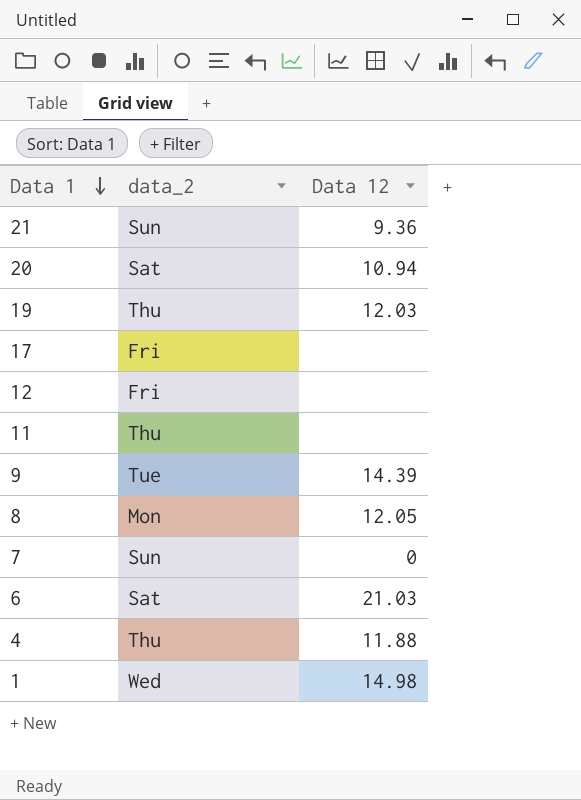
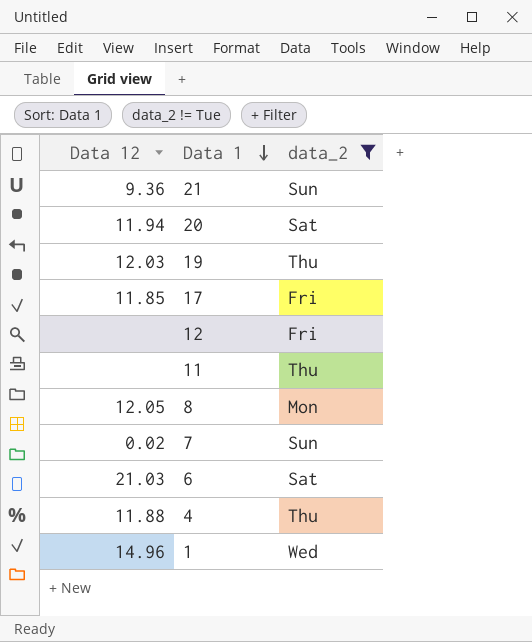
filter: none -> data_2 != Tue
column Data 12 | position: 3 -> 1
20 | Data 12: 10.94 -> 11.94
17 | Data 12: none -> 11.85
7 | Data 12: 0 -> 0.02
1 | Data 12: 14.98 -> 14.96

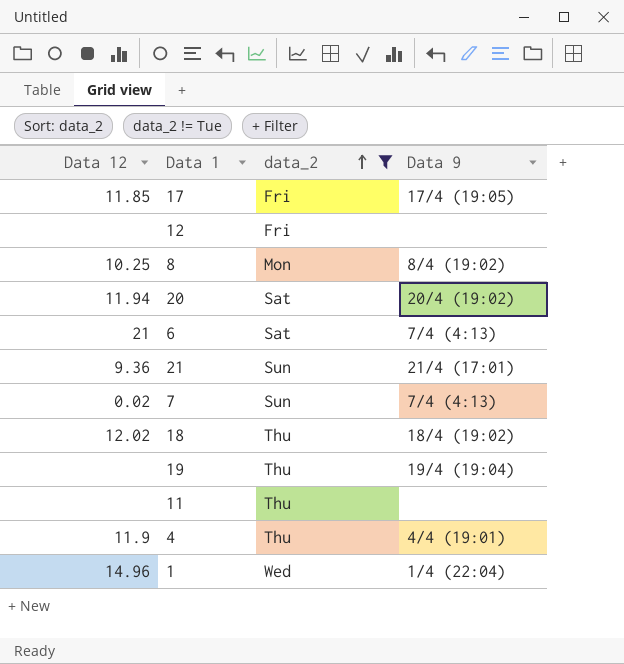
row order: Data 1 descending -> data_2 ascending
column Data 9 | position: none -> 4
8 | Data 12: 12.05 -> 10.25
6 | Data 12: 21.03 -> 21
row 18: none -> 12.02 | Thu | 18/4 (19:02)
19 | Data 12: 12.03 -> none
4 | Data 12: 11.88 -> 11.9

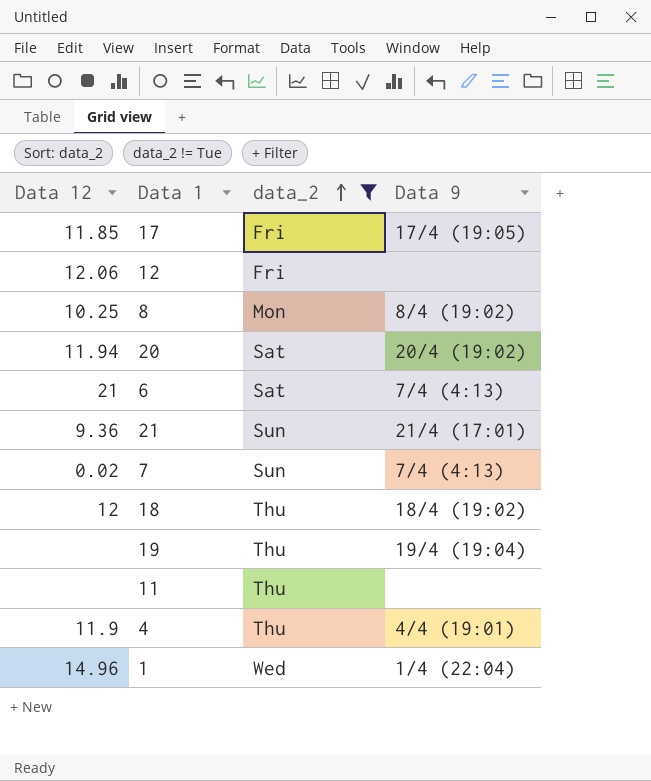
12 | Data 12: none -> 12.06
18 | Data 12: 12.02 -> 12

